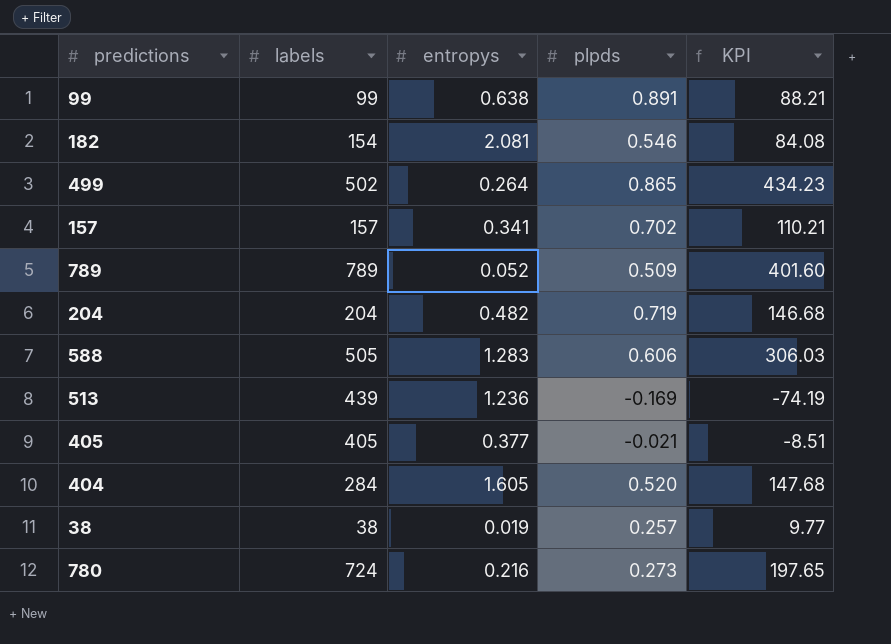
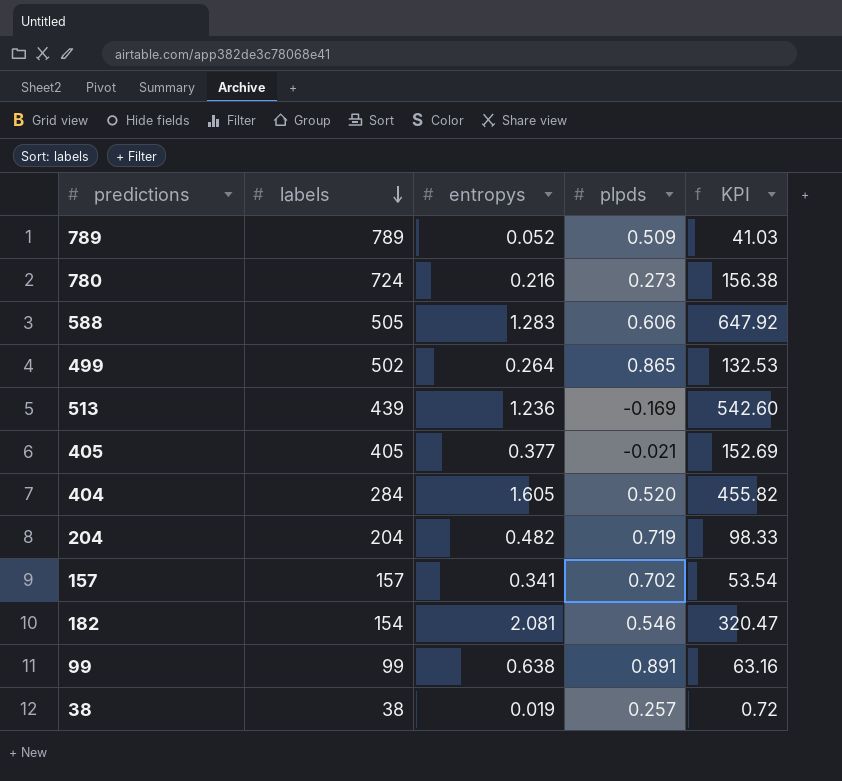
row order: none -> labels descending
column KPI | formula: [labels] * [plpds] -> [labels] * [entropys]

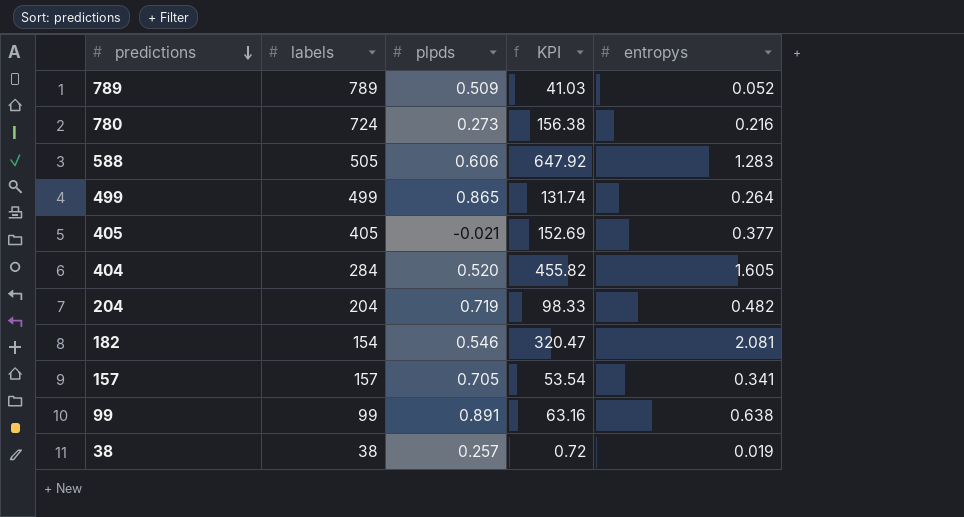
row order: labels descending -> predictions descending
column entropys | position: 3 -> 5
row 513: 439 | 1.236 | -0.169 | 542.60 -> none
499 | labels: 502 -> 499
499 | KPI: 132.53 -> 131.74
157 | plpds: 0.702 -> 0.705

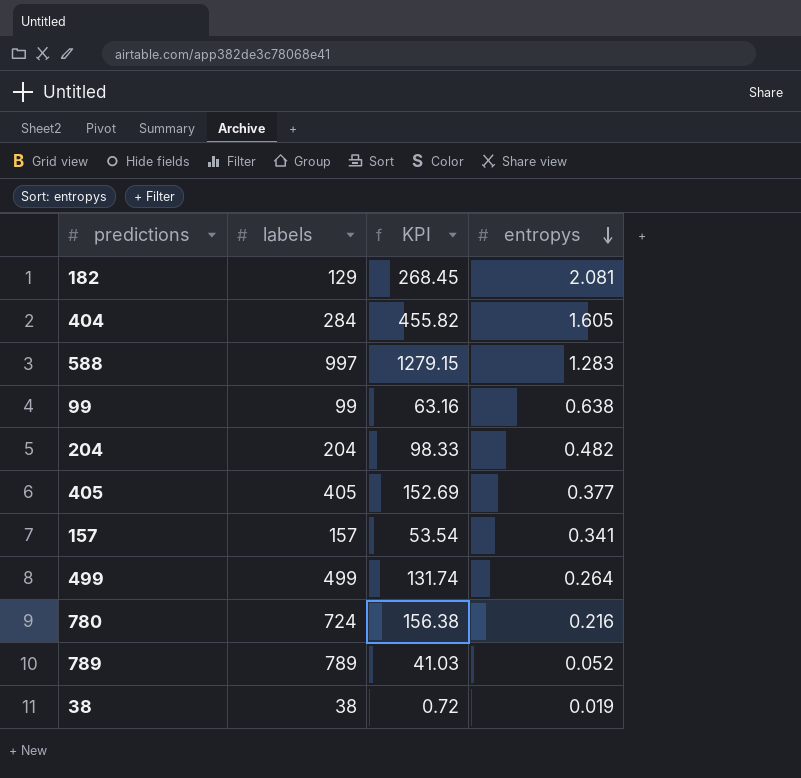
row order: predictions descending -> entropys descending
column plpds | position: 3 -> none
182 | labels: 154 -> 129
182 | KPI: 320.47 -> 268.45
588 | labels: 505 -> 997
588 | KPI: 647.92 -> 1279.15

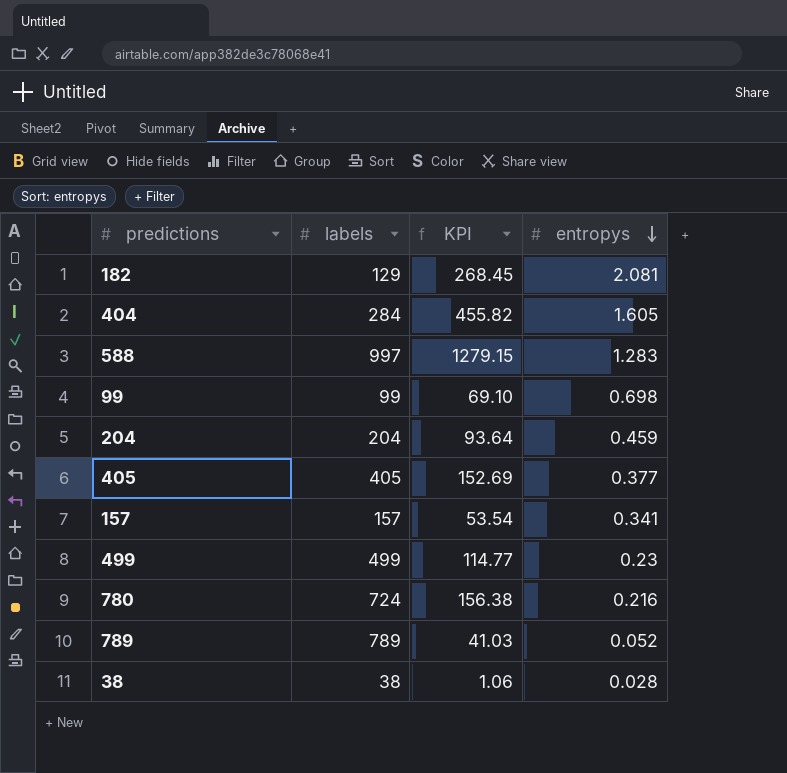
99 | KPI: 63.16 -> 69.10
99 | entropys: 0.638 -> 0.698
204 | KPI: 98.33 -> 93.64
204 | entropys: 0.482 -> 0.459
499 | KPI: 131.74 -> 114.77
499 | entropys: 0.264 -> 0.23
38 | KPI: 0.72 -> 1.06
38 | entropys: 0.019 -> 0.028

